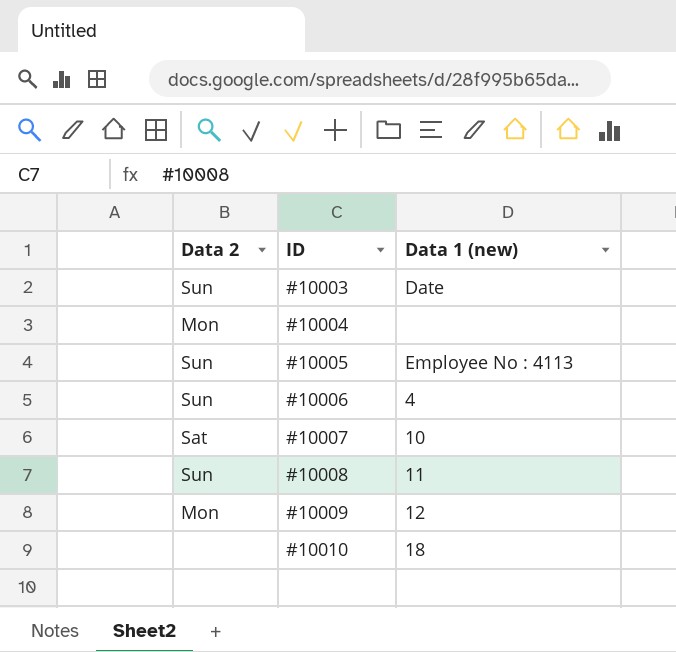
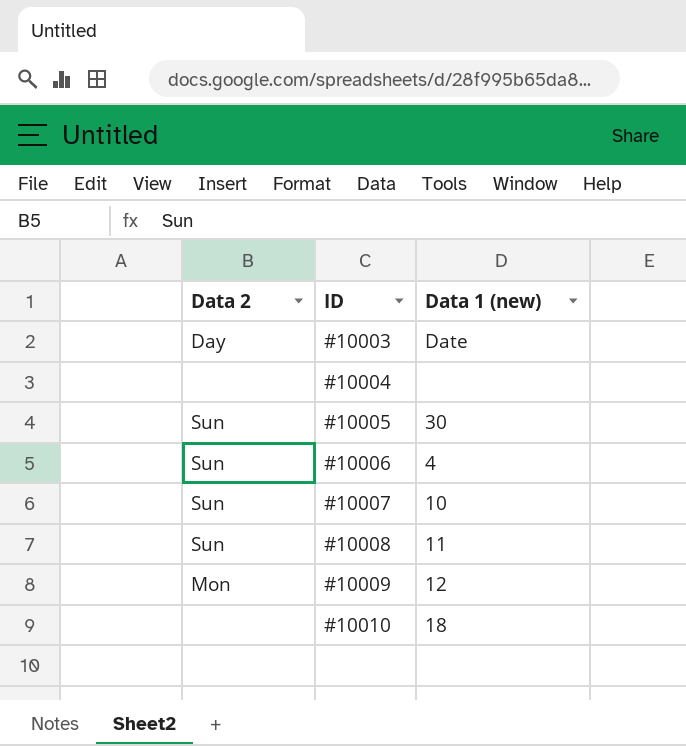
#10003 | Data 2: Sun -> Day
#10004 | Data 2: Mon -> none
#10005 | Data 1 (new): Employee No : 4113 -> 30
#10007 | Data 2: Sat -> Sun

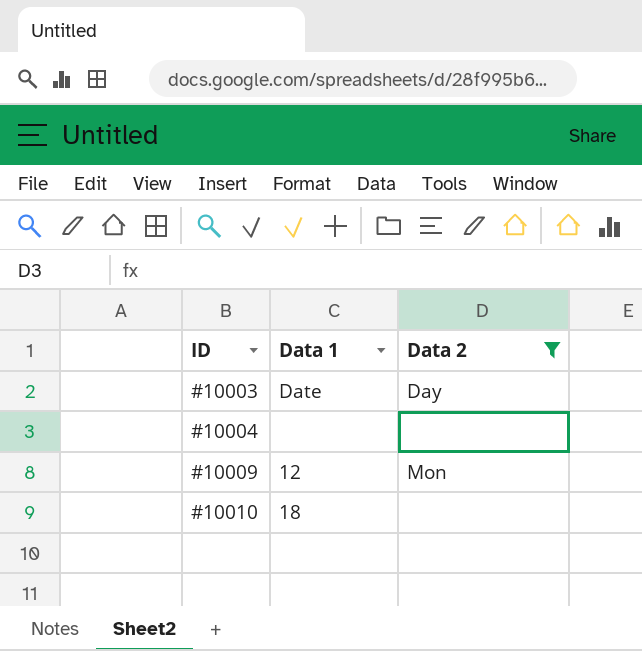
filter: none -> Data 2 != Sun
column name: Data 1 (new) -> Data 1
column Data 2 | position: 1 -> 3

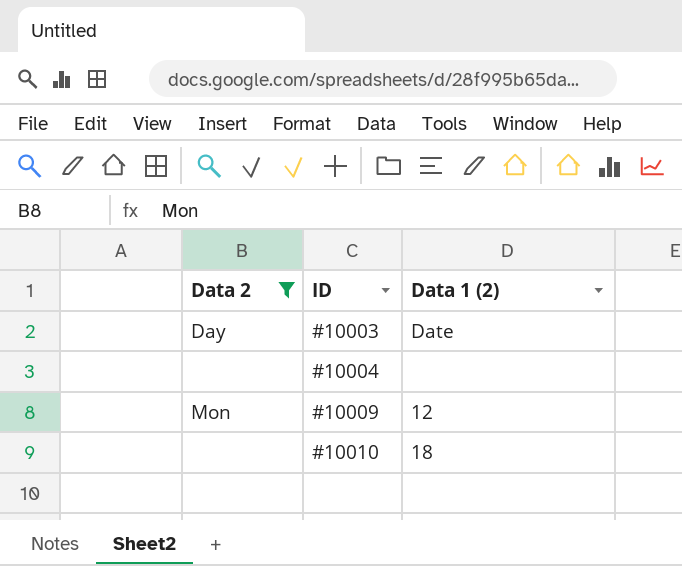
column Data 2 | position: 3 -> 1
column name: Data 1 -> Data 1 (2)

